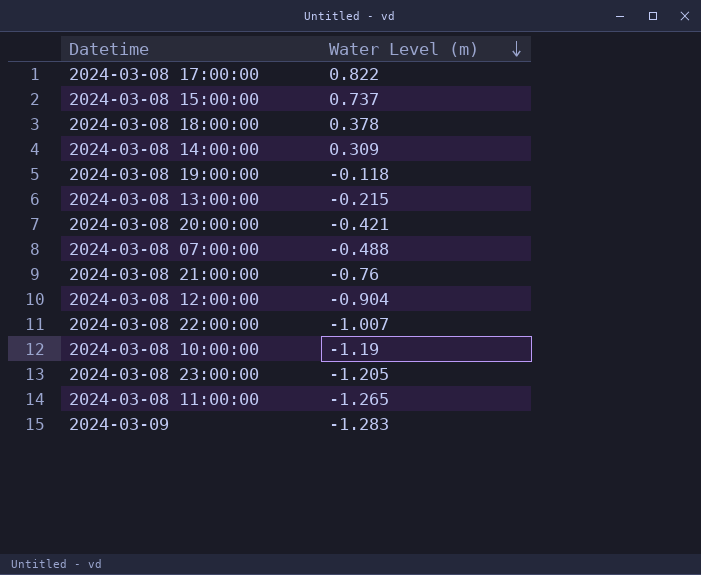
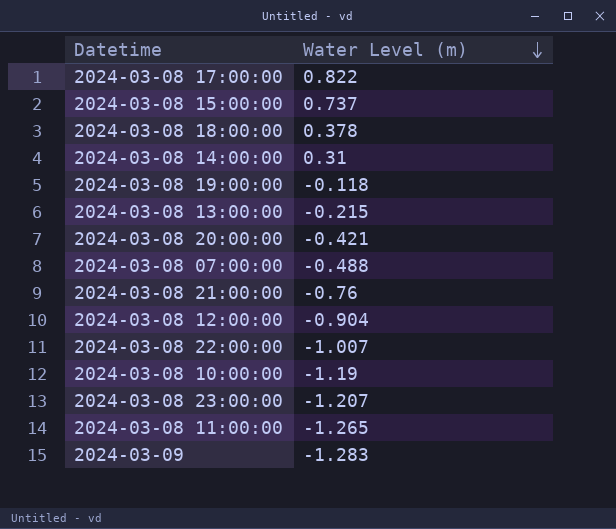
2024-03-08 14:00:00 | Water Level (m): 0.309 -> 0.31
2024-03-08 23:00:00 | Water Level (m): -1.205 -> -1.207

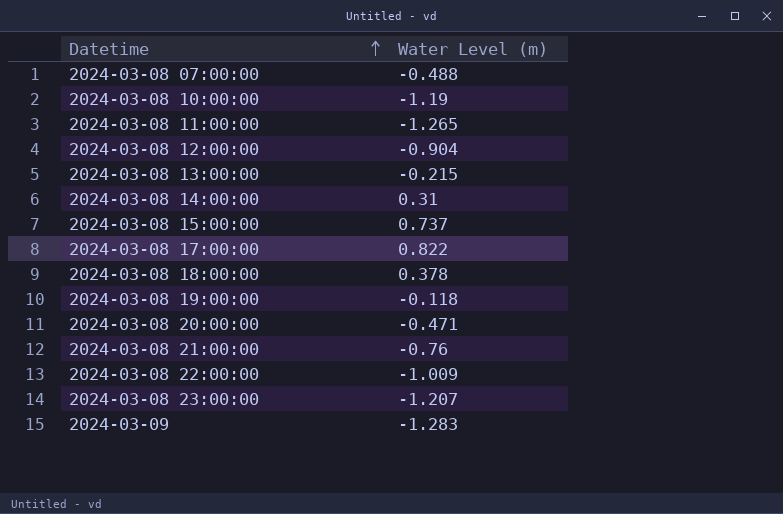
row order: Water Level (m) descending -> Datetime ascending
2024-03-08 20:00:00 | Water Level (m): -0.421 -> -0.471
2024-03-08 22:00:00 | Water Level (m): -1.007 -> -1.009

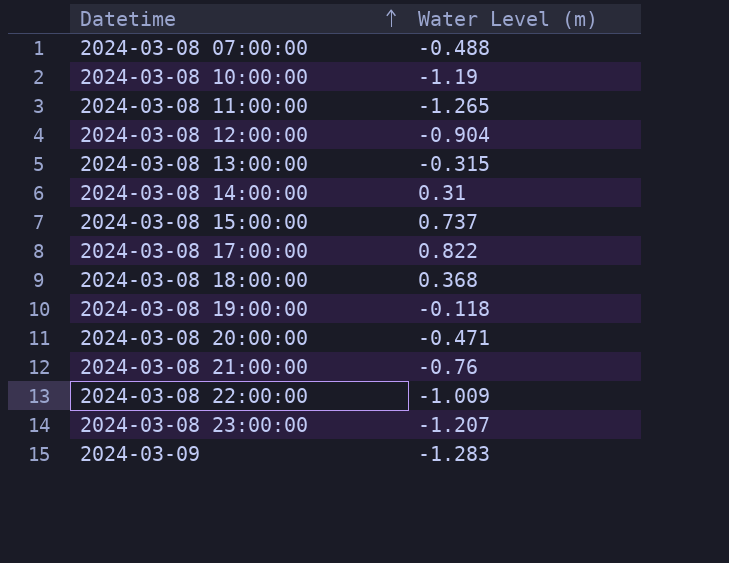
2024-03-08 13:00:00 | Water Level (m): -0.215 -> -0.315
2024-03-08 18:00:00 | Water Level (m): 0.378 -> 0.368

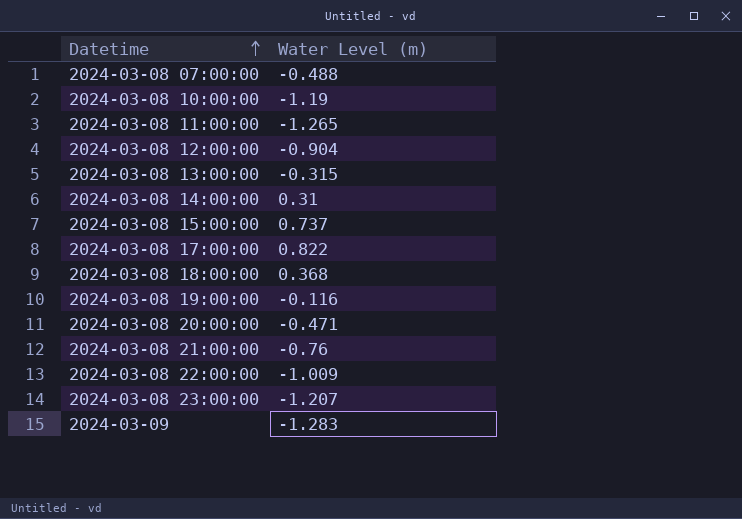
2024-03-08 19:00:00 | Water Level (m): -0.118 -> -0.116

